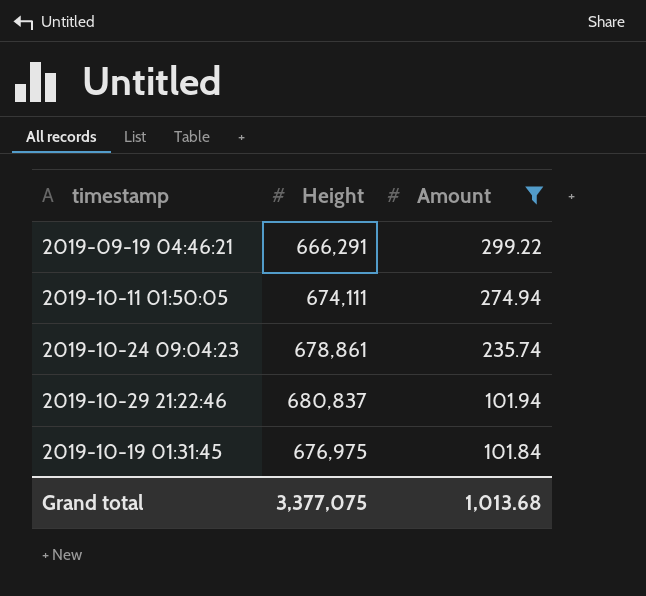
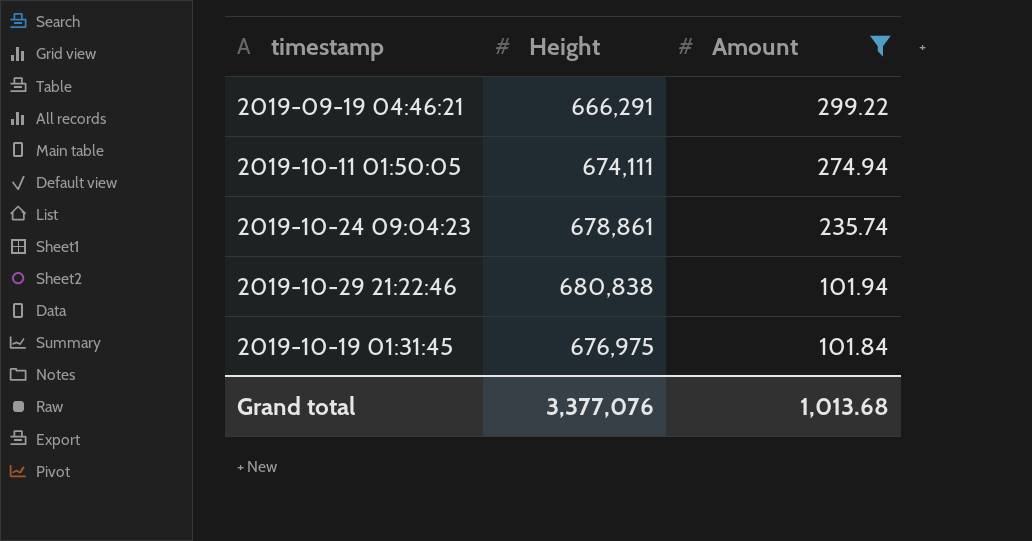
2019-10-29 21:22:46 | Height: 680,837 -> 680,838
Grand total | Height: 3,377,075 -> 3,377,076

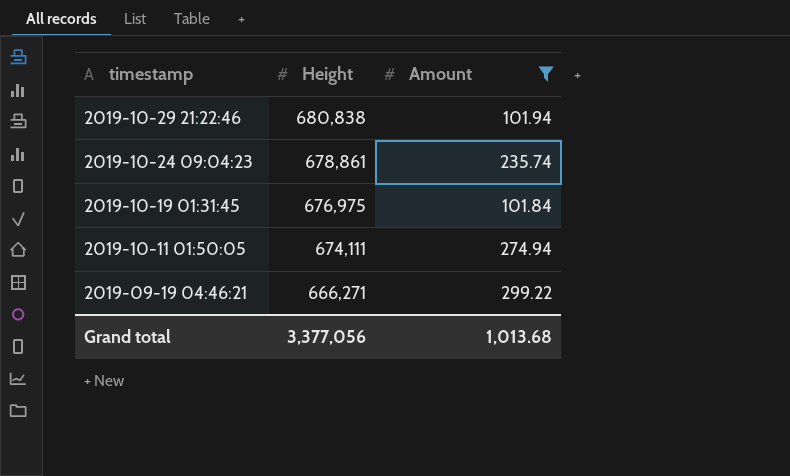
row order: Amount descending -> timestamp descending
2019-09-19 04:46:21 | Height: 666,291 -> 666,271
Grand total | Height: 3,377,076 -> 3,377,056

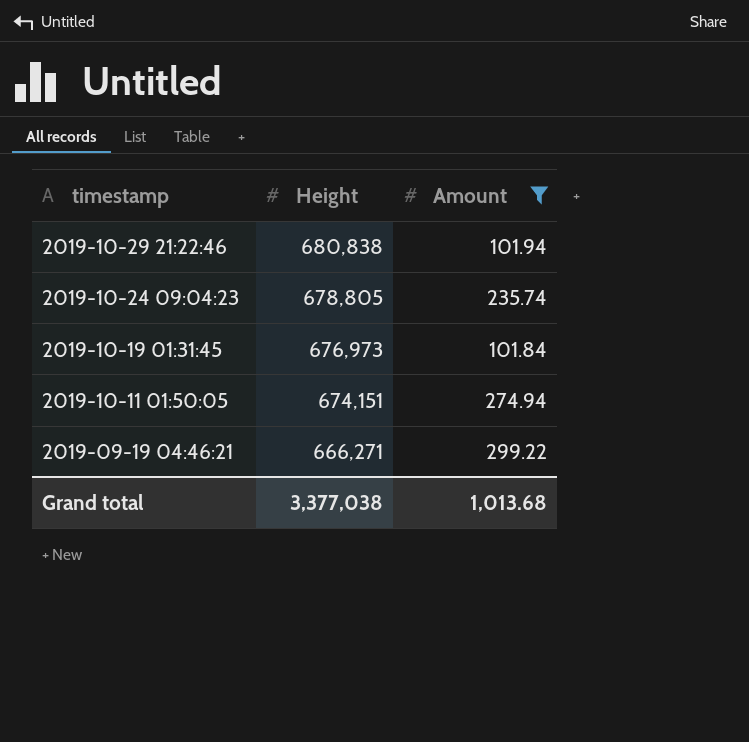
2019-10-24 09:04:23 | Height: 678,861 -> 678,805
2019-10-19 01:31:45 | Height: 676,975 -> 676,973
2019-10-11 01:50:05 | Height: 674,111 -> 674,151
Grand total | Height: 3,377,056 -> 3,377,038

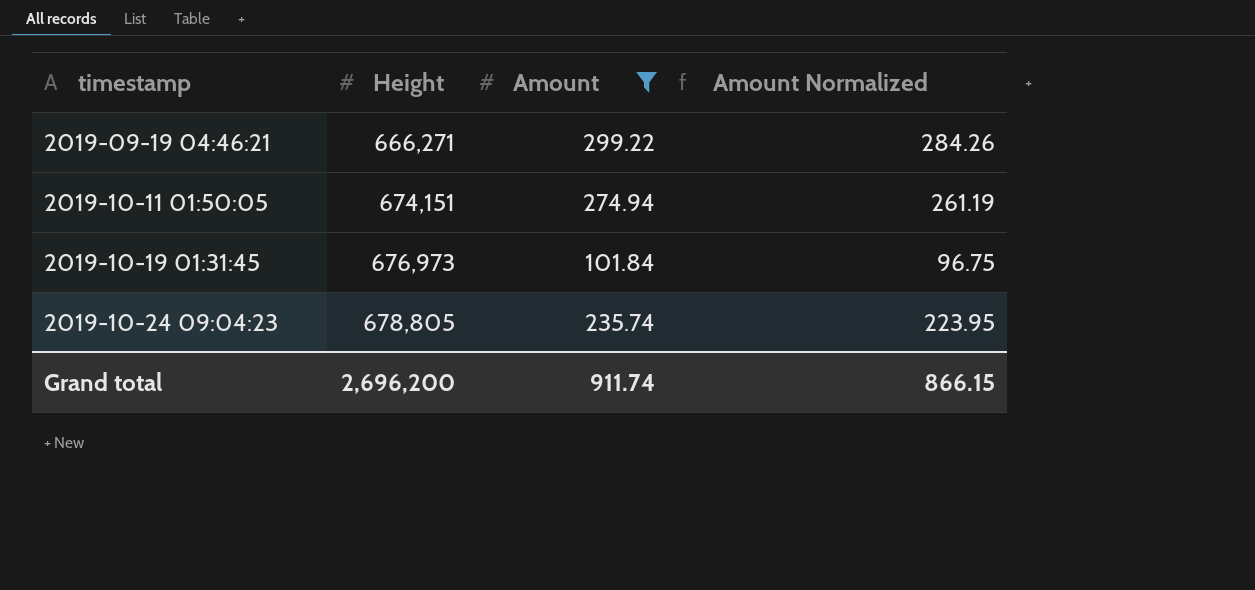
row order: timestamp descending -> timestamp ascending
column Amount Normalized | formula: none -> [Amount] * 0.95
row 2019-10-29 21:22:46: 680,838 | 101.94 -> none
Grand total | Height: 3,377,038 -> 2,696,200
Grand total | Amount: 1,013.68 -> 911.74

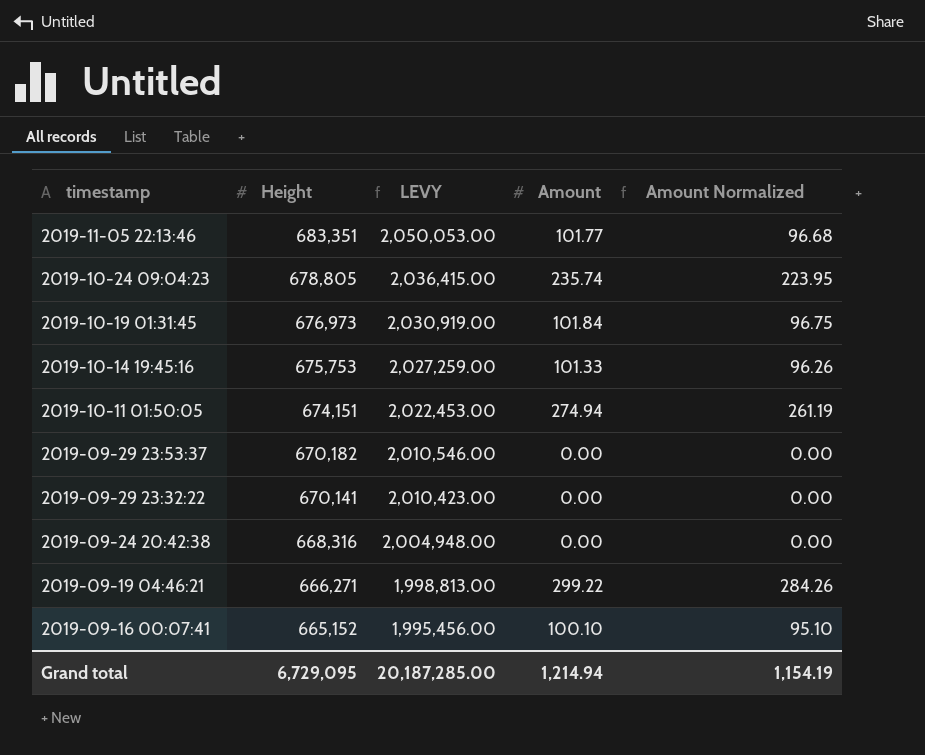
filter: Amount >= 101.84 -> none
row order: timestamp ascending -> timestamp descending
column LEVY | formula: none -> [Height] * 3
Grand total | Height: 2,696,200 -> 6,729,095
Grand total | Amount: 911.74 -> 1,214.94
Grand total | Amount Normalized: 866.15 -> 1,154.19

